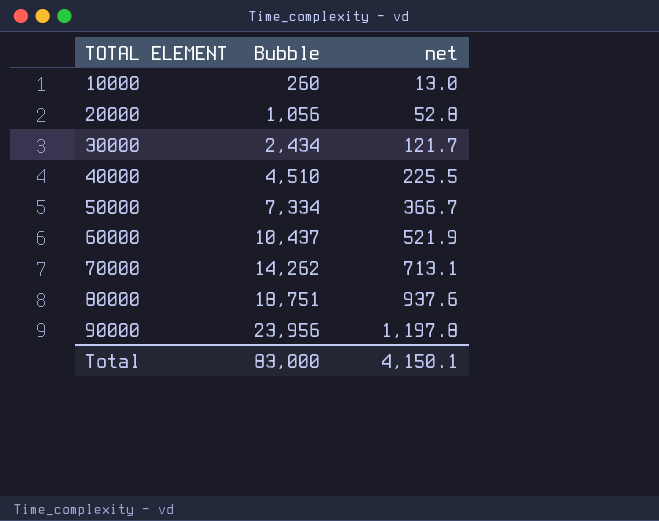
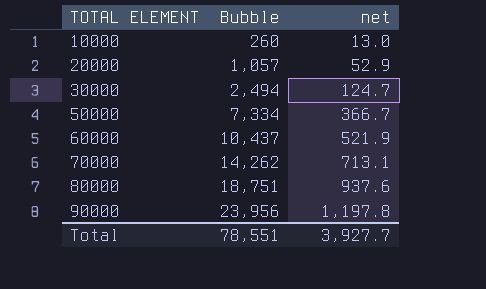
row 40000: 4,510 | 225.5 -> none
20000 | Bubble: 1,056 -> 1,057
20000 | net: 52.8 -> 52.9
30000 | Bubble: 2,434 -> 2,494
30000 | net: 121.7 -> 124.7
Total | Bubble: 83,000 -> 78,551
Total | net: 4,150.1 -> 3,927.7

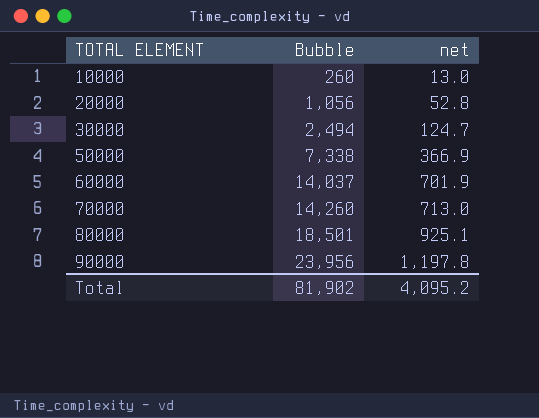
20000 | Bubble: 1,057 -> 1,056
20000 | net: 52.9 -> 52.8
50000 | Bubble: 7,334 -> 7,338
50000 | net: 366.7 -> 366.9
60000 | Bubble: 10,437 -> 14,037
60000 | net: 521.9 -> 701.9
70000 | Bubble: 14,262 -> 14,260
70000 | net: 713.1 -> 713.0
80000 | Bubble: 18,751 -> 18,501
80000 | net: 937.6 -> 925.1
Total | Bubble: 78,551 -> 81,902
Total | net: 3,927.7 -> 4,095.2

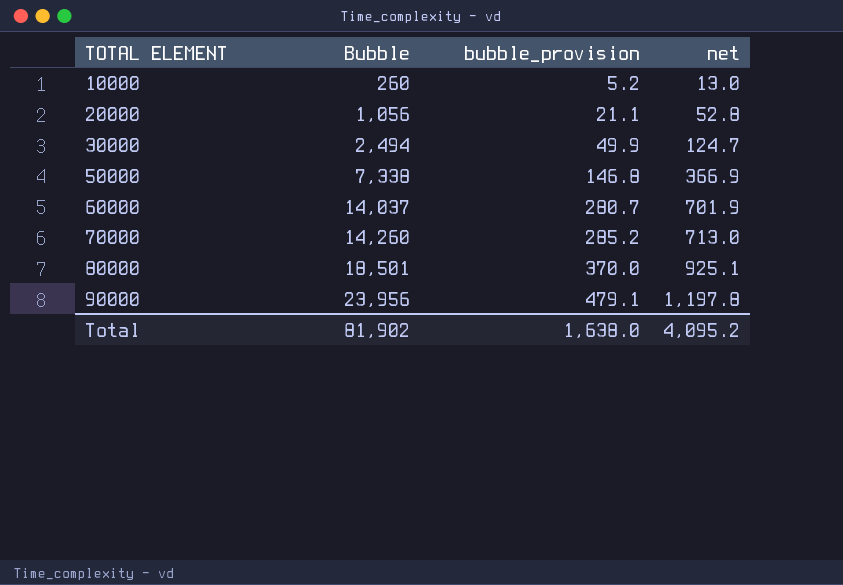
column bubble_provision | formula: none -> [Bubble] * 0.02

